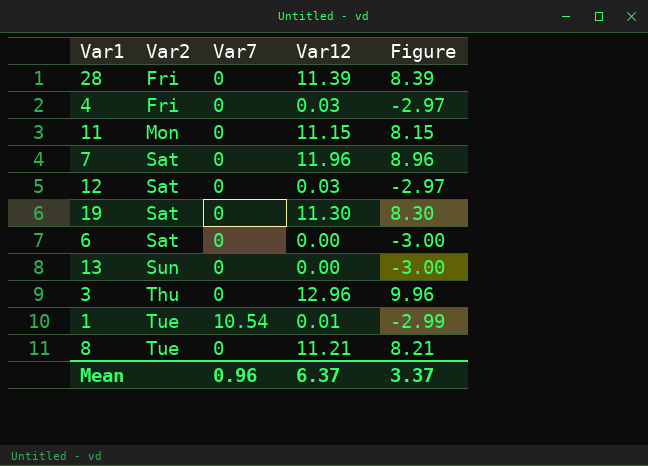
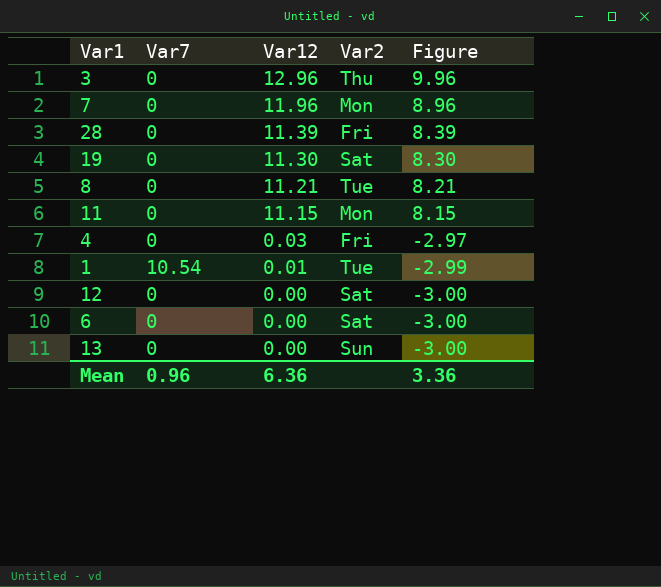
row order: Var2 ascending -> Var12 descending
column Var2 | position: 2 -> 4
7 | Var2: Sat -> Mon
12 | Var12: 0.03 -> 0.00
12 | Figure: -2.97 -> -3.00
Mean | Var12: 6.37 -> 6.36
Mean | Figure: 3.37 -> 3.36

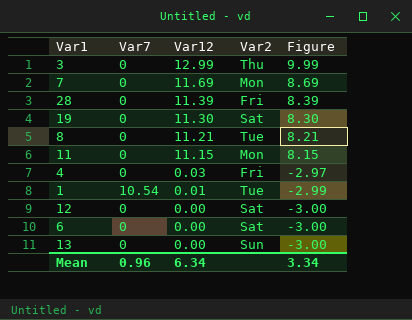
3 | Var12: 12.96 -> 12.99
3 | Figure: 9.96 -> 9.99
7 | Var12: 11.96 -> 11.69
7 | Figure: 8.96 -> 8.69
Mean | Var12: 6.36 -> 6.34
Mean | Figure: 3.36 -> 3.34

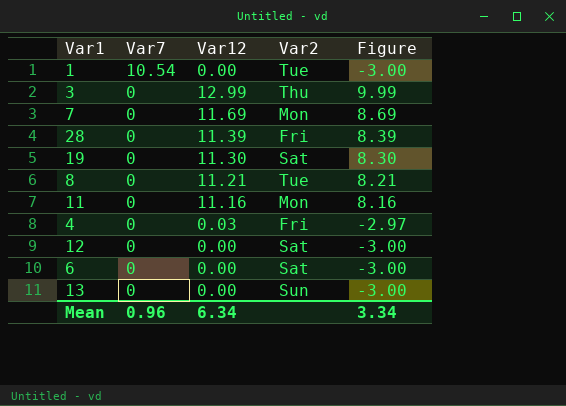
row order: Var12 descending -> Var7 descending
1 | Var12: 0.01 -> 0.00
1 | Figure: -2.99 -> -3.00
11 | Var12: 11.15 -> 11.16
11 | Figure: 8.15 -> 8.16

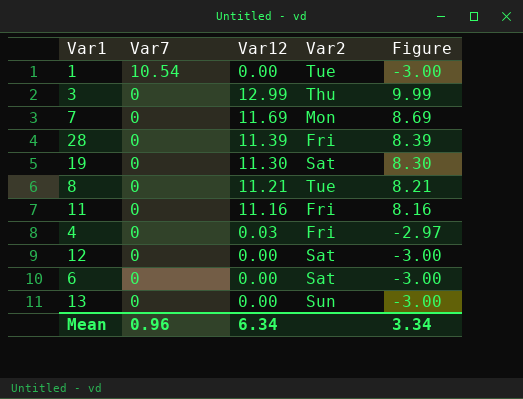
11 | Var2: Mon -> Fri

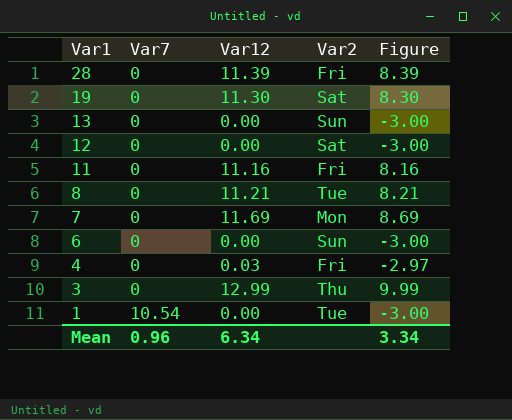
row order: Var7 descending -> Var1 descending
6 | Var2: Sat -> Sun

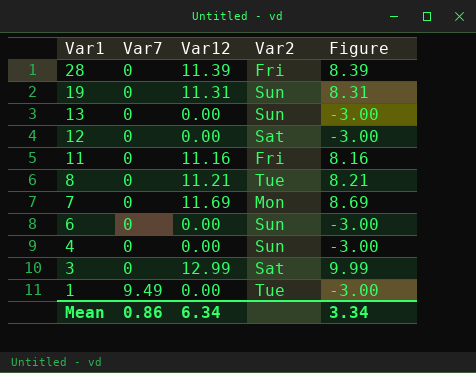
19 | Var12: 11.30 -> 11.31
19 | Var2: Sat -> Sun
19 | Figure: 8.30 -> 8.31
4 | Var12: 0.03 -> 0.00
4 | Var2: Fri -> Sun
4 | Figure: -2.97 -> -3.00
3 | Var2: Thu -> Sat
1 | Var7: 10.54 -> 9.49
Mean | Var7: 0.96 -> 0.86

